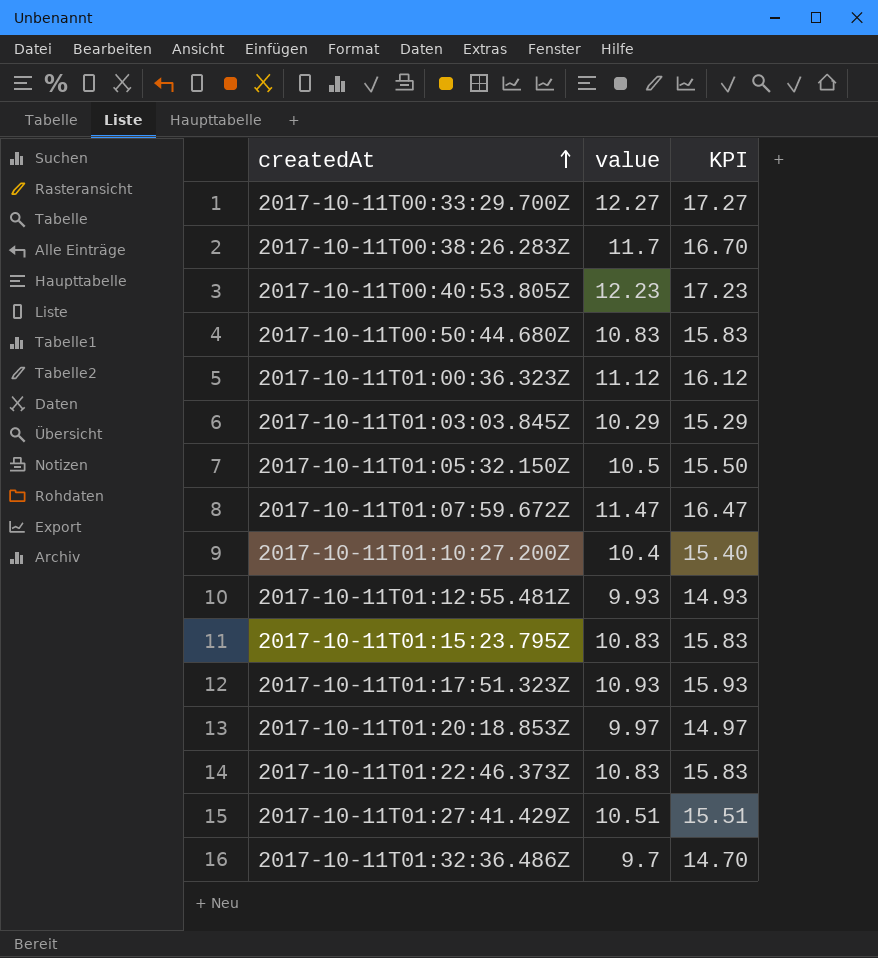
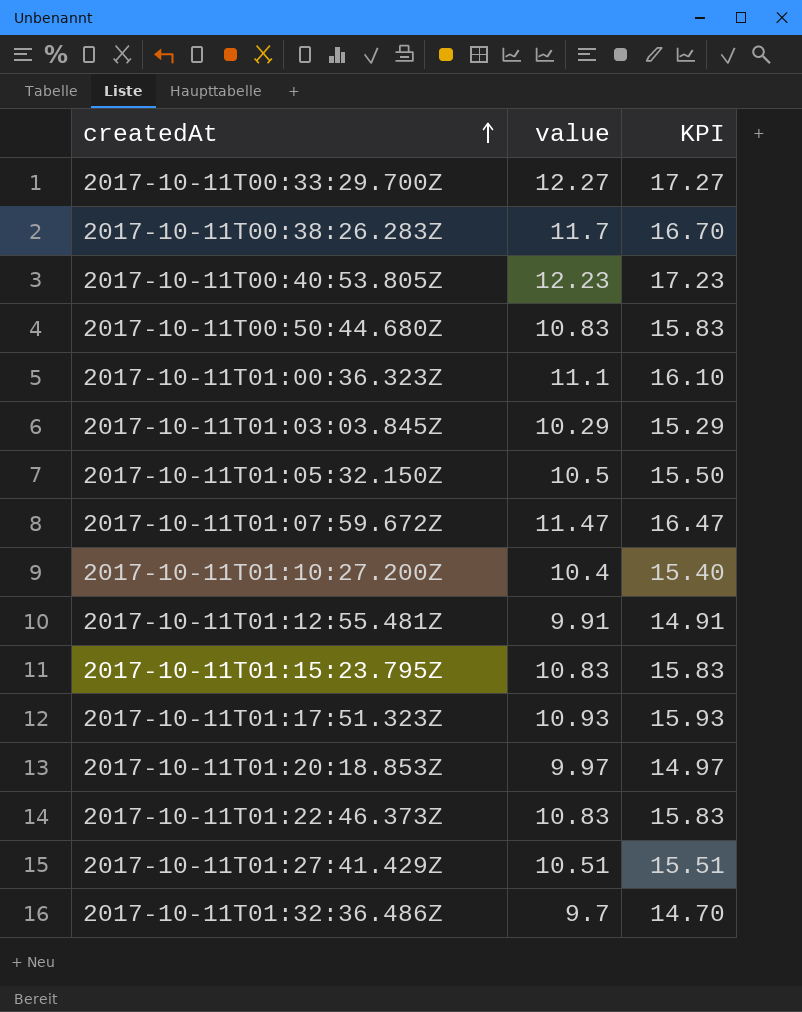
2017-10-11T01:00:36.323Z | value: 11.12 -> 11.1
2017-10-11T01:00:36.323Z | KPI: 16.12 -> 16.10
2017-10-11T01:12:55.481Z | value: 9.93 -> 9.91
2017-10-11T01:12:55.481Z | KPI: 14.93 -> 14.91

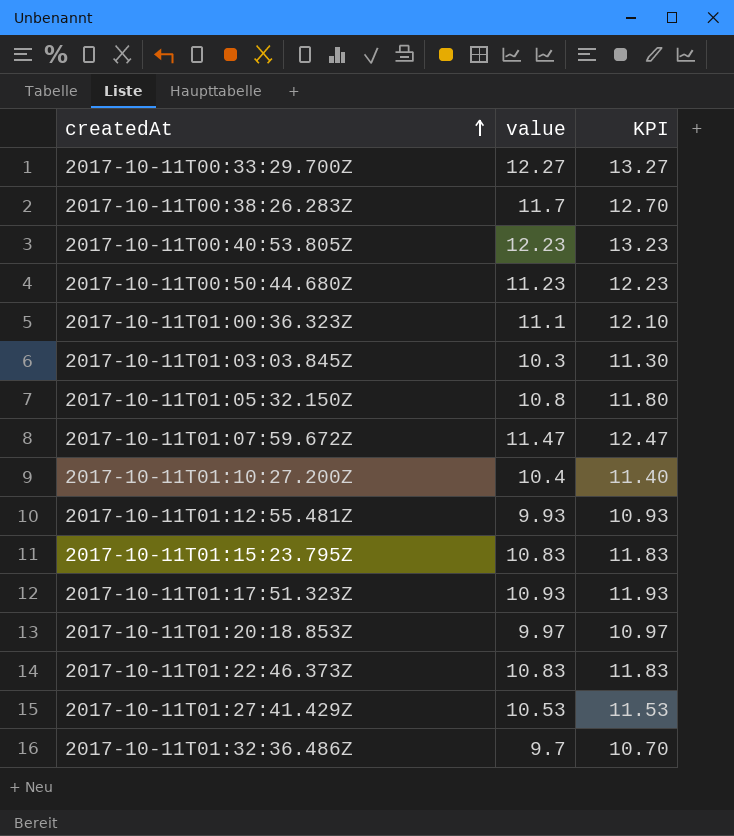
column KPI | formula: [value] + 5 -> [value] + 1
2017-10-11T00:50:44.680Z | value: 10.83 -> 11.23
2017-10-11T01:03:03.845Z | value: 10.29 -> 10.3
2017-10-11T01:05:32.150Z | value: 10.5 -> 10.8
2017-10-11T01:12:55.481Z | value: 9.91 -> 9.93
2017-10-11T01:27:41.429Z | value: 10.51 -> 10.53

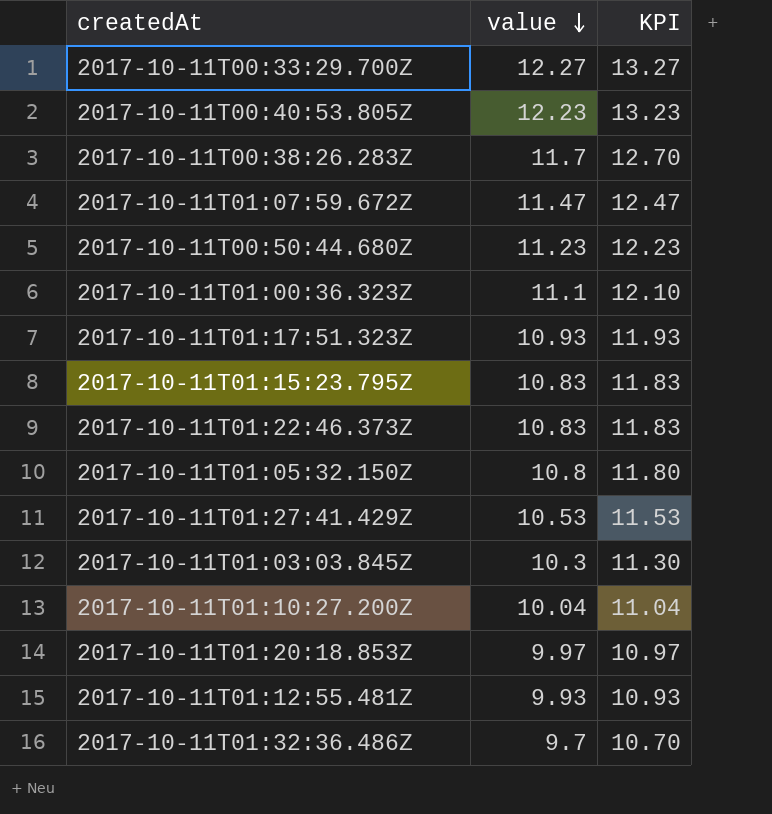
row order: createdAt ascending -> value descending
2017-10-11T01:10:27.200Z | value: 10.4 -> 10.04
2017-10-11T01:10:27.200Z | KPI: 11.40 -> 11.04

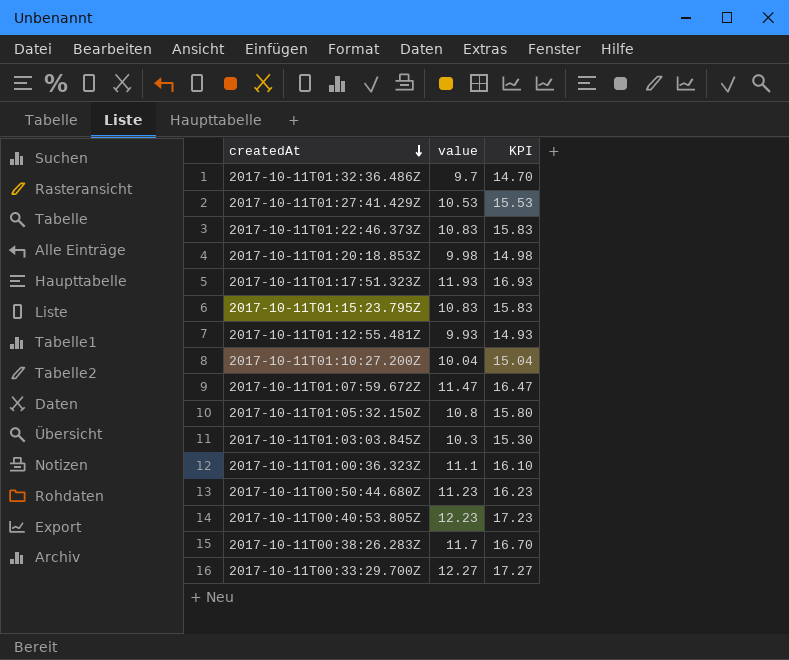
row order: value descending -> createdAt descending
column KPI | formula: [value] + 1 -> [value] + 5
2017-10-11T01:20:18.853Z | value: 9.97 -> 9.98
2017-10-11T01:17:51.323Z | value: 10.93 -> 11.93

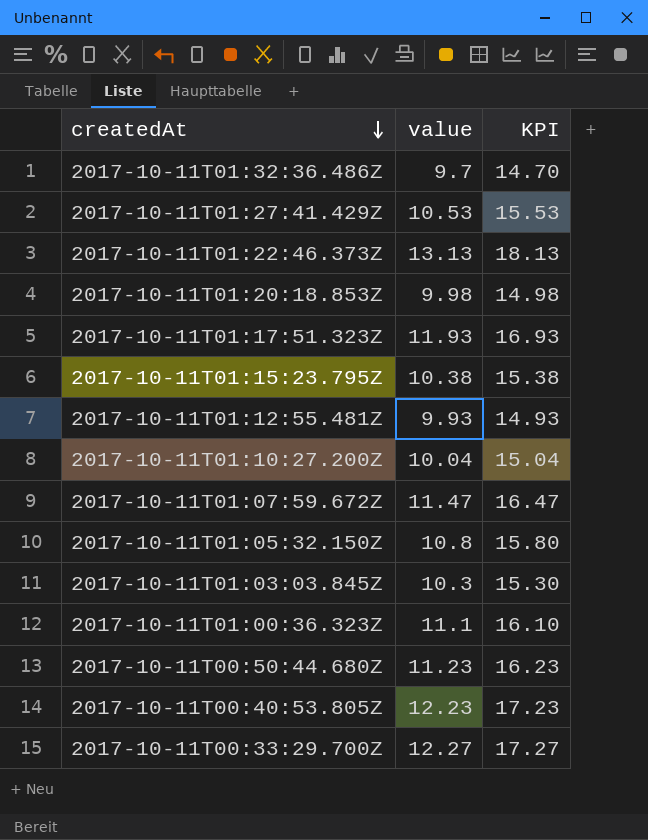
row 2017-10-11T00:38:26.283Z: 11.7 | 16.70 -> none
2017-10-11T01:22:46.373Z | value: 10.83 -> 13.13
2017-10-11T01:22:46.373Z | KPI: 15.83 -> 18.13
2017-10-11T01:15:23.795Z | value: 10.83 -> 10.38
2017-10-11T01:15:23.795Z | KPI: 15.83 -> 15.38

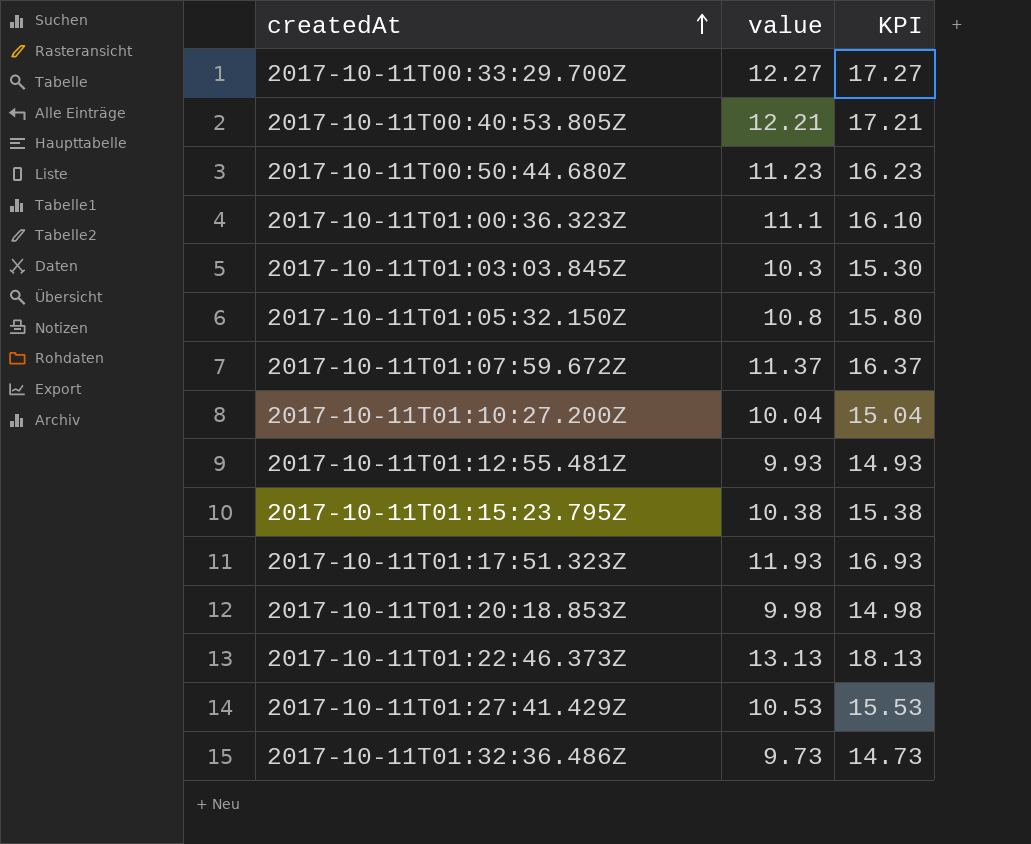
row order: createdAt descending -> createdAt ascending
2017-10-11T00:40:53.805Z | value: 12.23 -> 12.21
2017-10-11T00:40:53.805Z | KPI: 17.23 -> 17.21
2017-10-11T01:07:59.672Z | value: 11.47 -> 11.37
2017-10-11T01:07:59.672Z | KPI: 16.47 -> 16.37
2017-10-11T01:32:36.486Z | value: 9.7 -> 9.73
2017-10-11T01:32:36.486Z | KPI: 14.70 -> 14.73

